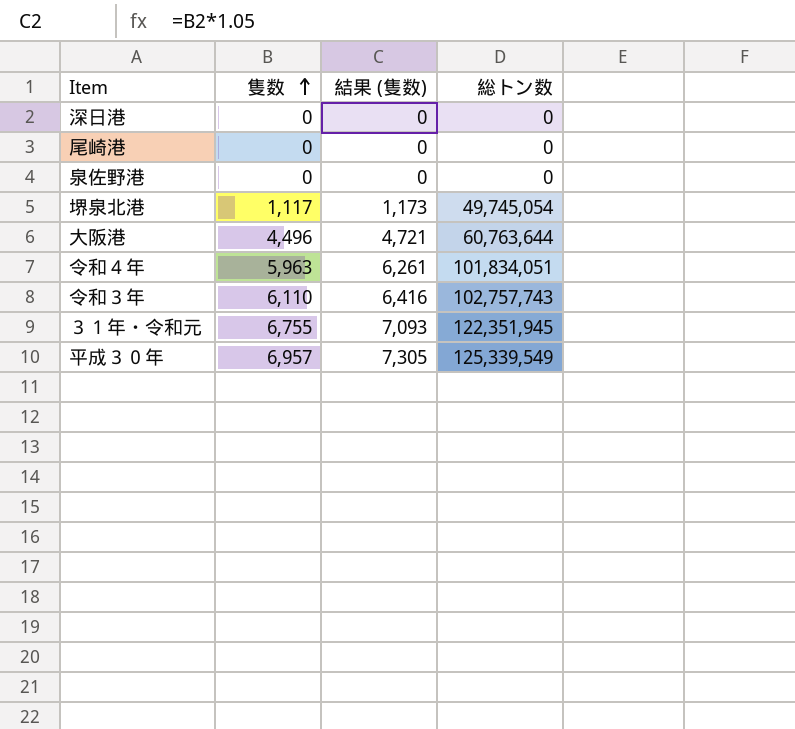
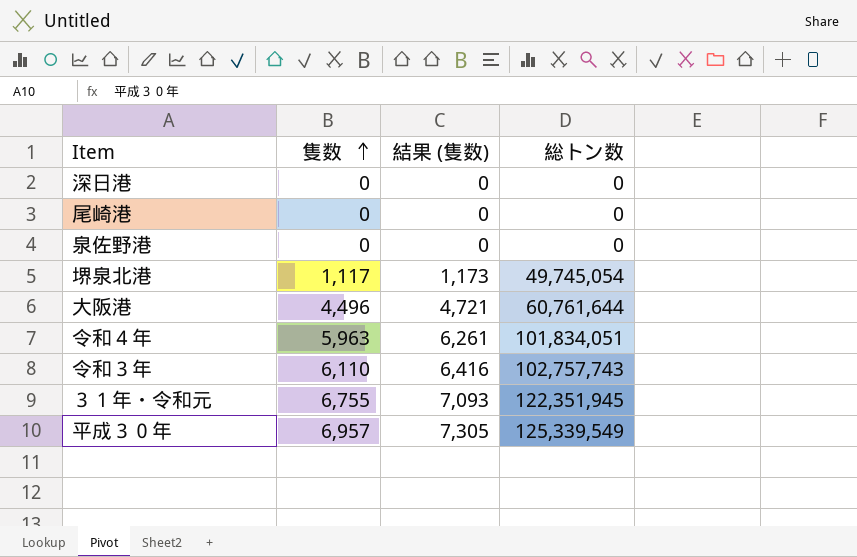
大阪港 | 総トン数: 60,763,644 -> 60,761,644

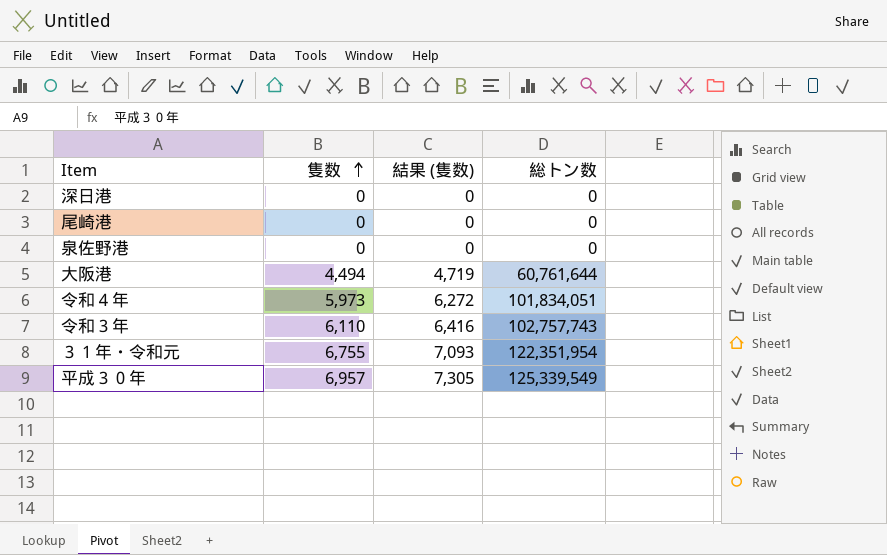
row 堺泉北港: 1,117 | 1,173 | 49,745,054 -> none
大阪港 | 隻数: 4,496 -> 4,494
大阪港 | 結果 (隻数): 4,721 -> 4,719
令和４年 | 隻数: 5,963 -> 5,973
令和４年 | 結果 (隻数): 6,261 -> 6,272
３１年・令和元 | 総トン数: 122,351,945 -> 122,351,954

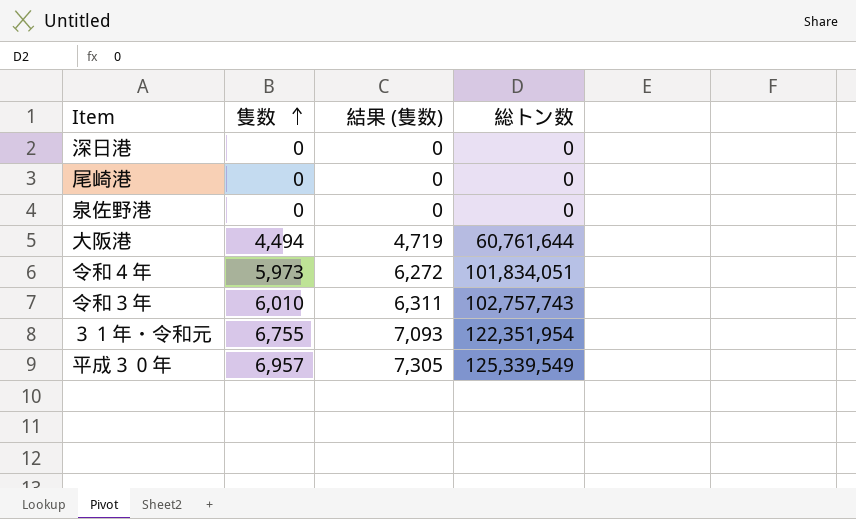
令和３年 | 隻数: 6,110 -> 6,010
令和３年 | 結果 (隻数): 6,416 -> 6,311

